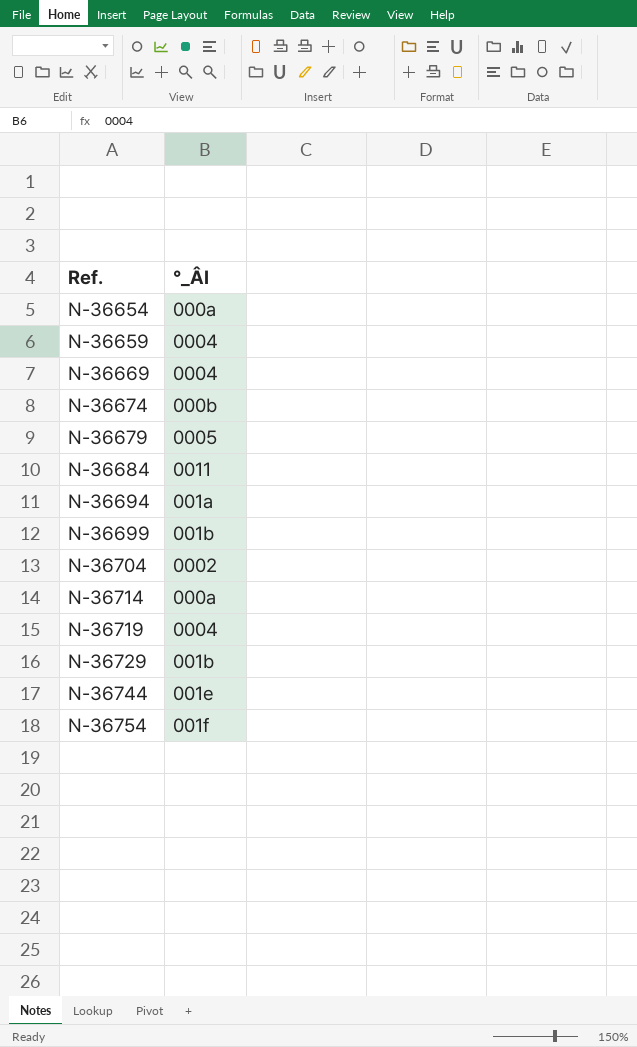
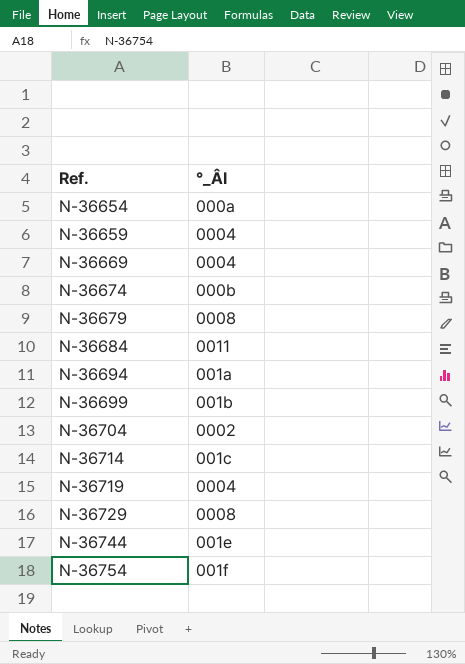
N-36679 | °_ÂI: 0005 -> 0008
N-36714 | °_ÂI: 000a -> 001c
N-36729 | °_ÂI: 001b -> 0008

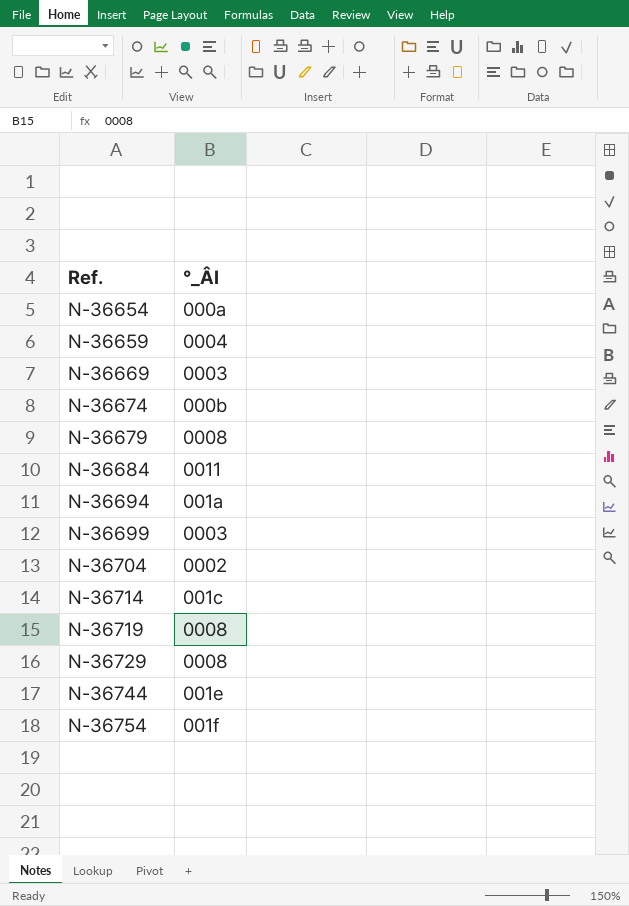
N-36669 | °_ÂI: 0004 -> 0003
N-36699 | °_ÂI: 001b -> 0003
N-36719 | °_ÂI: 0004 -> 0008

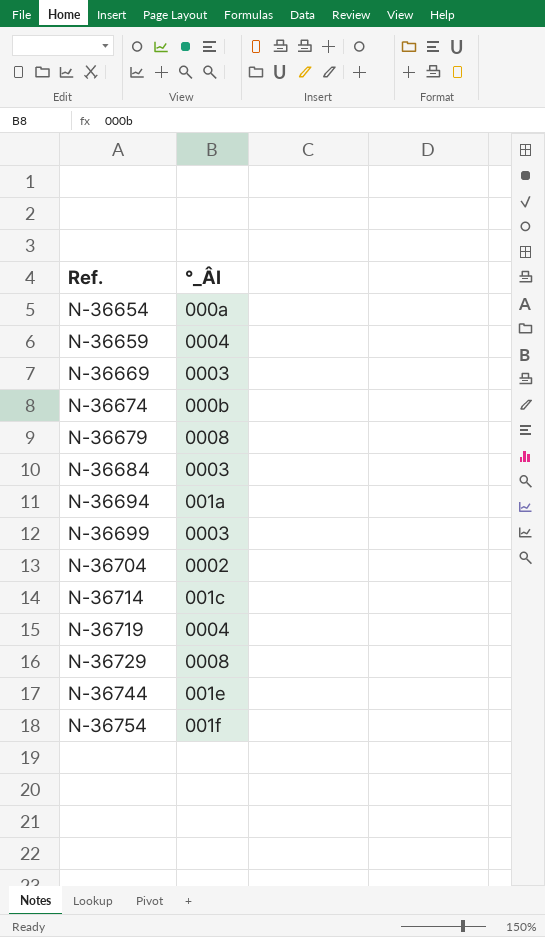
N-36684 | °_ÂI: 0011 -> 0003
N-36719 | °_ÂI: 0008 -> 0004

